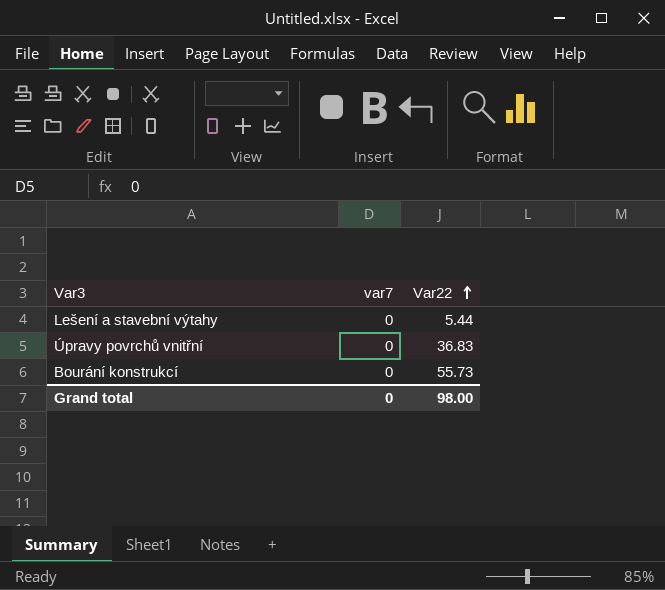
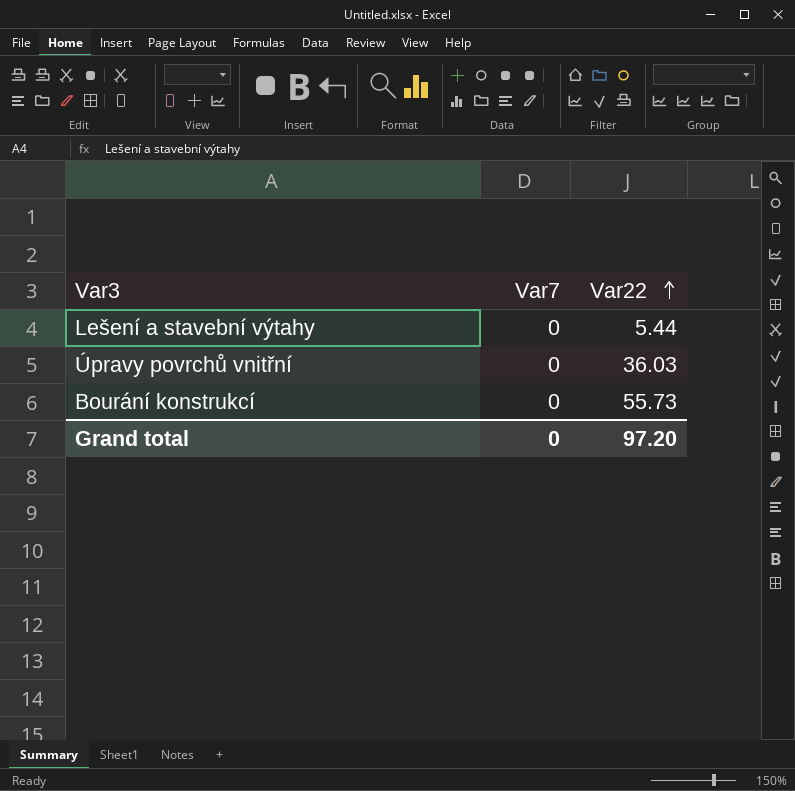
column name: var7 -> Var7
Úpravy povrchů vnitřní | Var22: 36.83 -> 36.03
Grand total | Var22: 98.00 -> 97.20

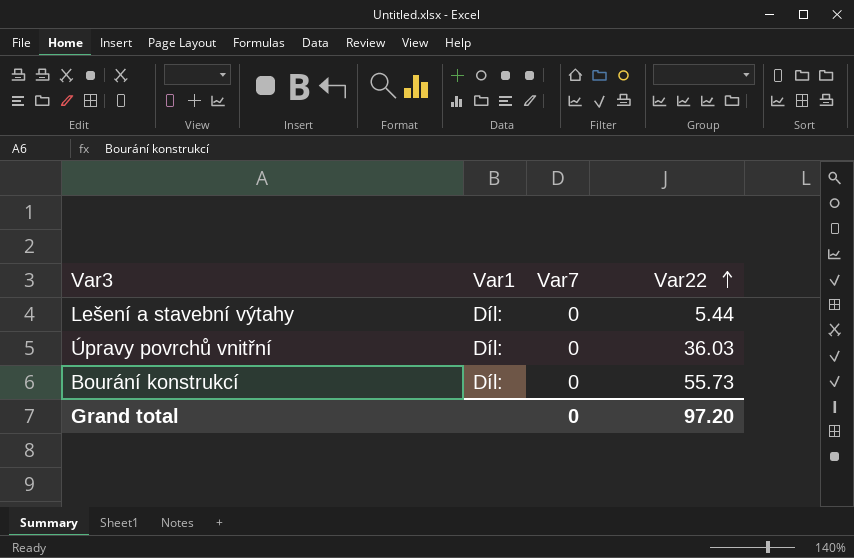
column Var1 | position: none -> 2

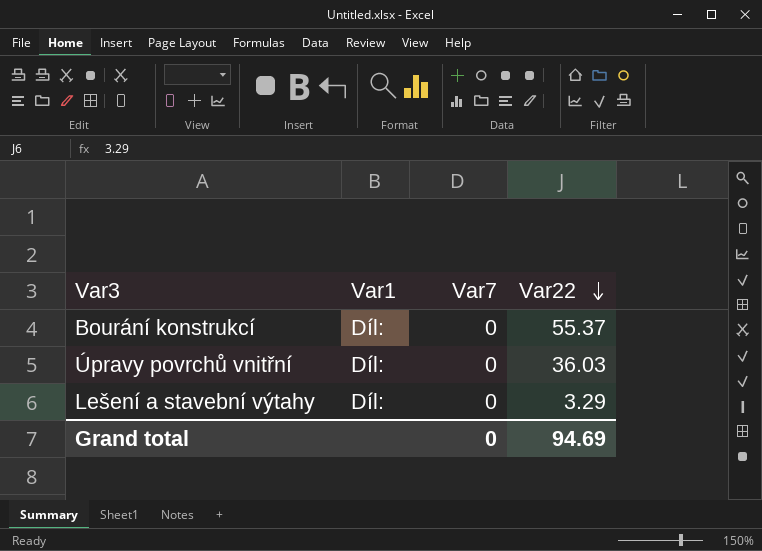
row order: Var22 ascending -> Var22 descending
Bourání konstrukcí | Var22: 55.73 -> 55.37
Lešení a stavební výtahy | Var22: 5.44 -> 3.29
Grand total | Var22: 97.20 -> 94.69

